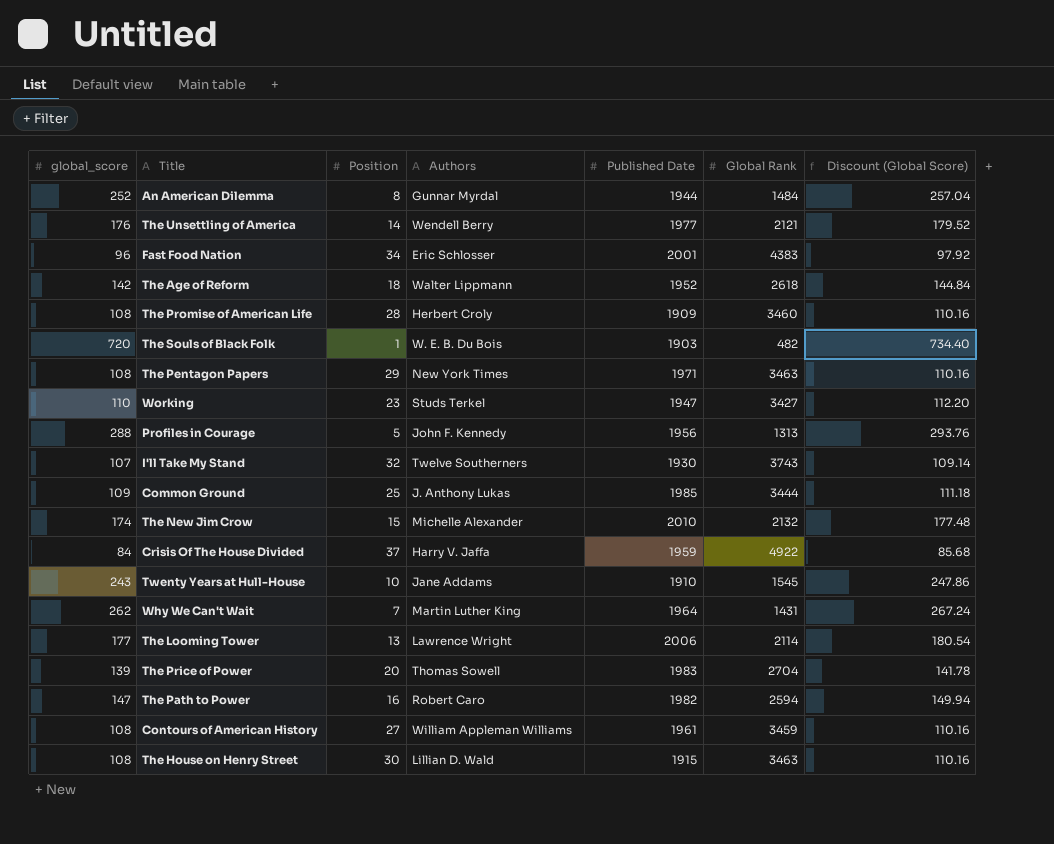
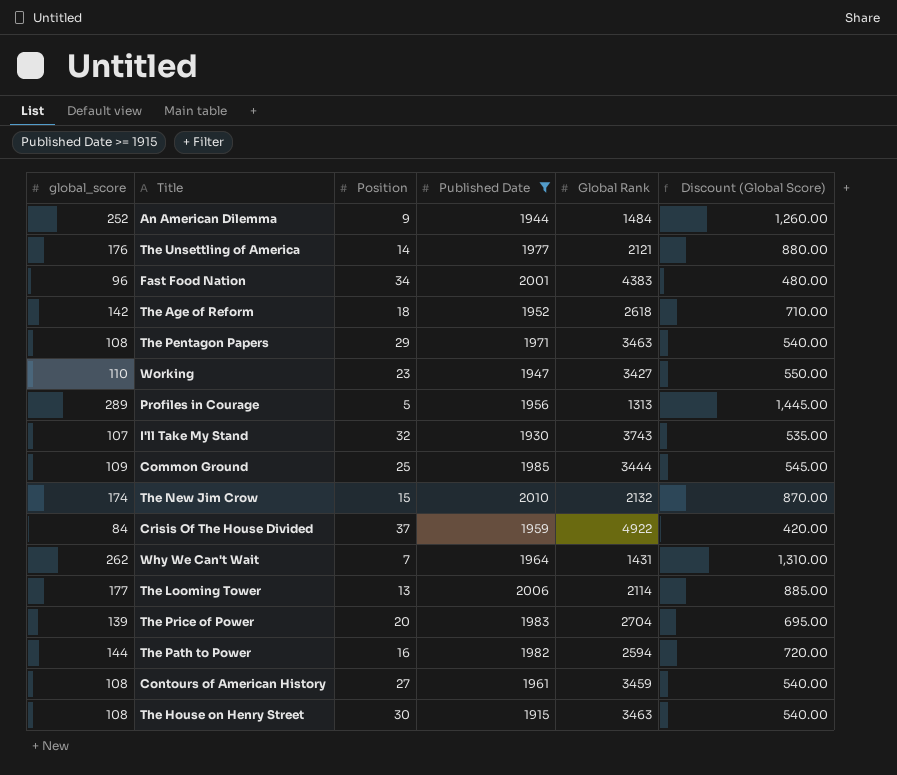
filter: none -> Published Date >= 1915
column Authors | position: 4 -> none
column Discount (Global Score) | formula: [global_score] * 1.02 -> [global_score] * 5
An American Dilemma | Position: 8 -> 9
Profiles in Courage | global_score: 288 -> 289
The Path to Power | global_score: 147 -> 144

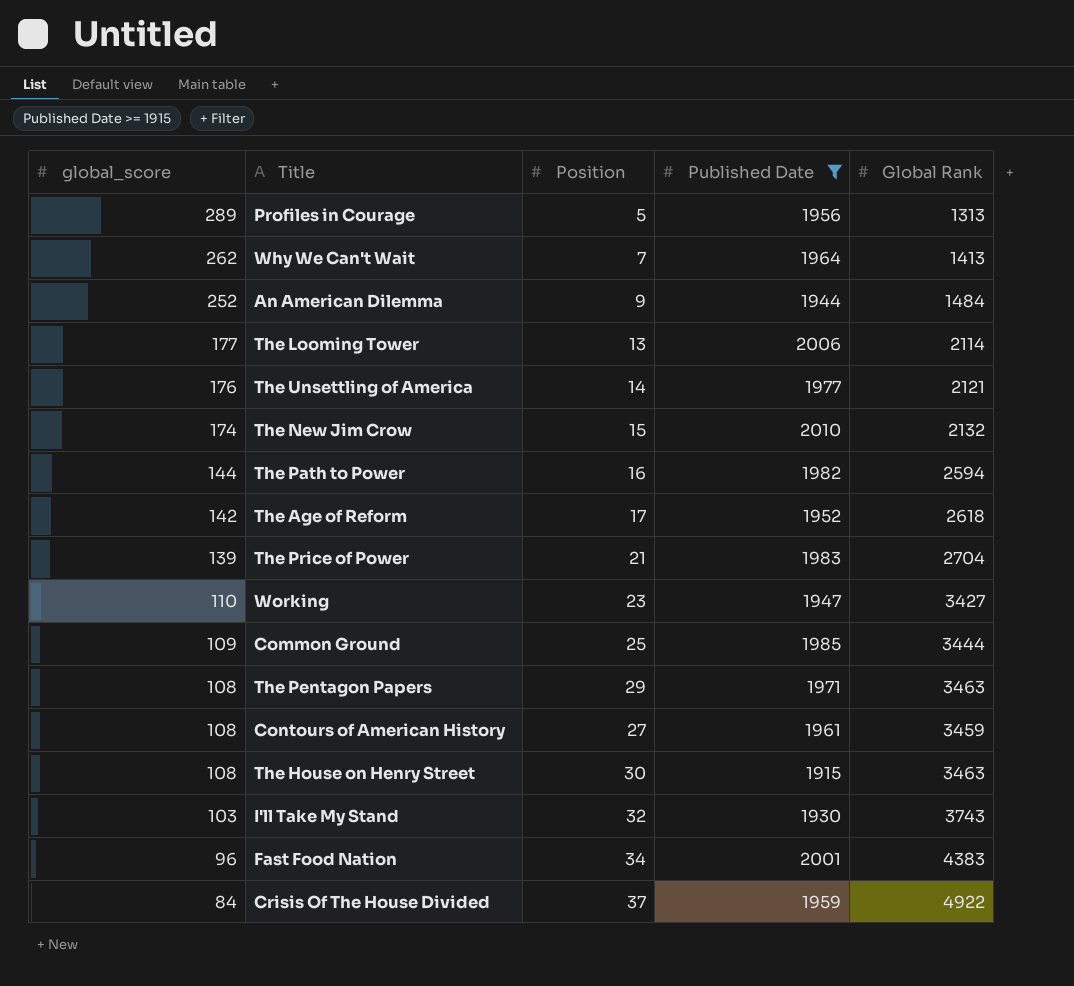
row order: none -> global_score descending
column Discount (Global Score) | formula: [global_score] * 5 -> none
Why We Can't Wait | Global Rank: 1431 -> 1413
The Age of Reform | Position: 18 -> 17
The Price of Power | Position: 20 -> 21
I'll Take My Stand | global_score: 107 -> 103

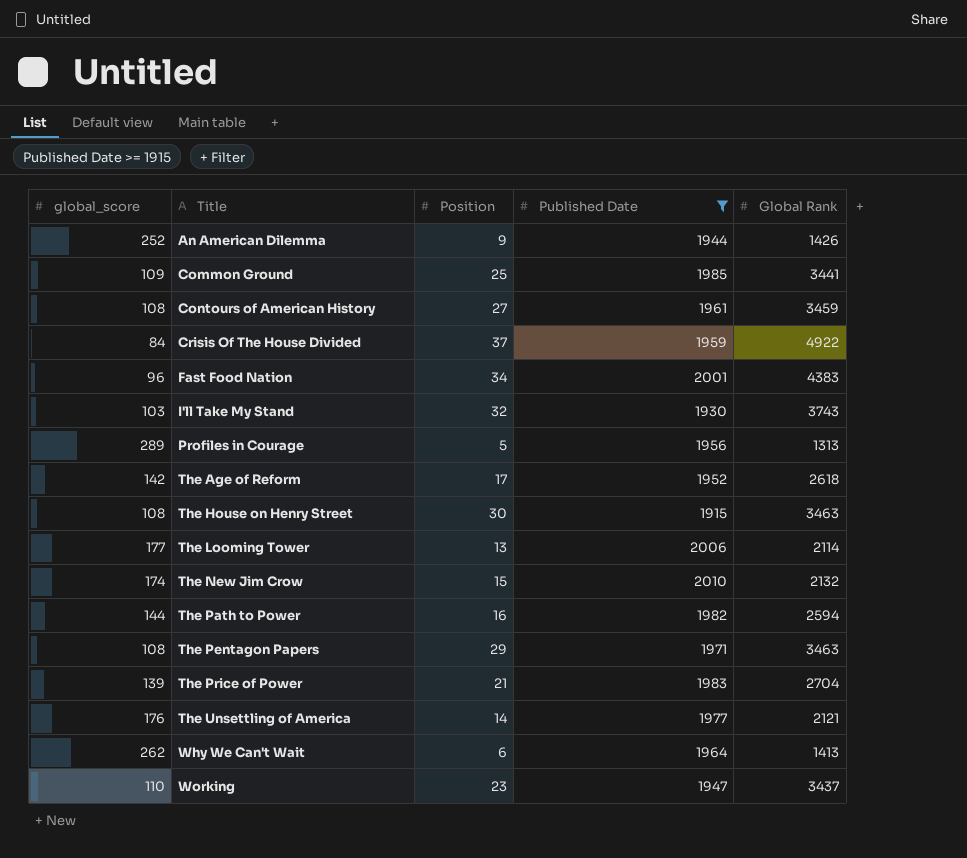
row order: global_score descending -> Title ascending
An American Dilemma | Global Rank: 1484 -> 1426
Common Ground | Global Rank: 3444 -> 3441
Why We Can't Wait | Position: 7 -> 6
Working | Global Rank: 3427 -> 3437

